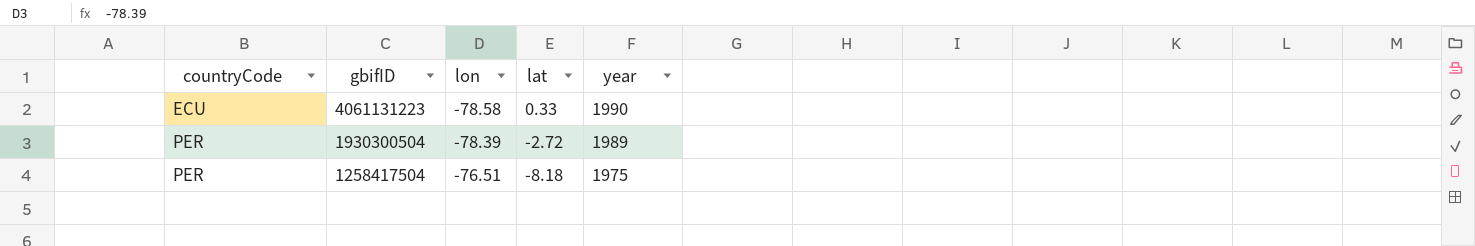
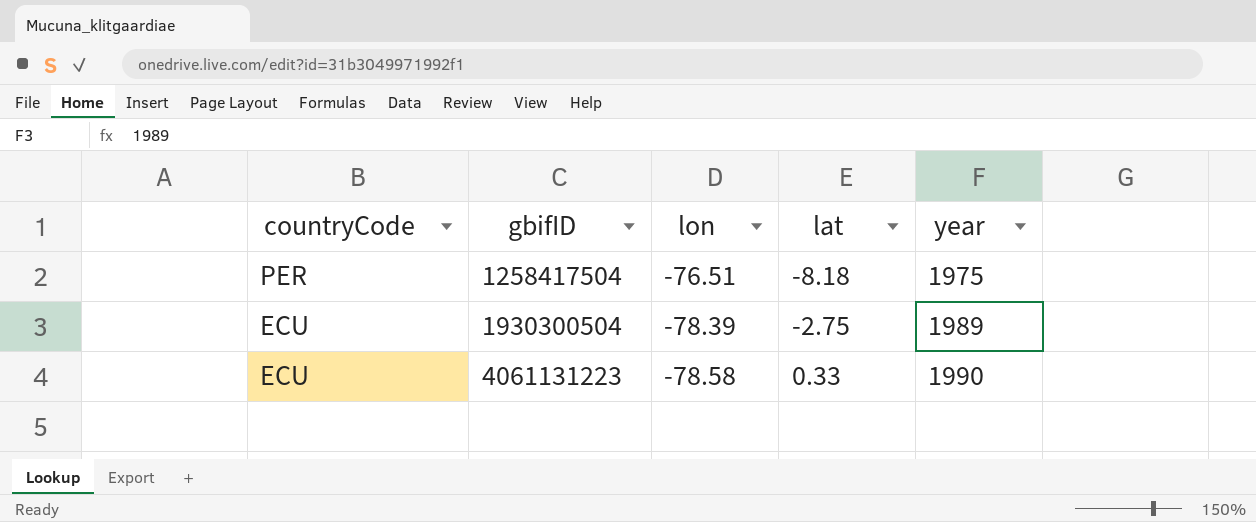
row order: countryCode ascending -> countryCode descending
1930300504 | countryCode: PER -> ECU
1930300504 | lat: -2.72 -> -2.75

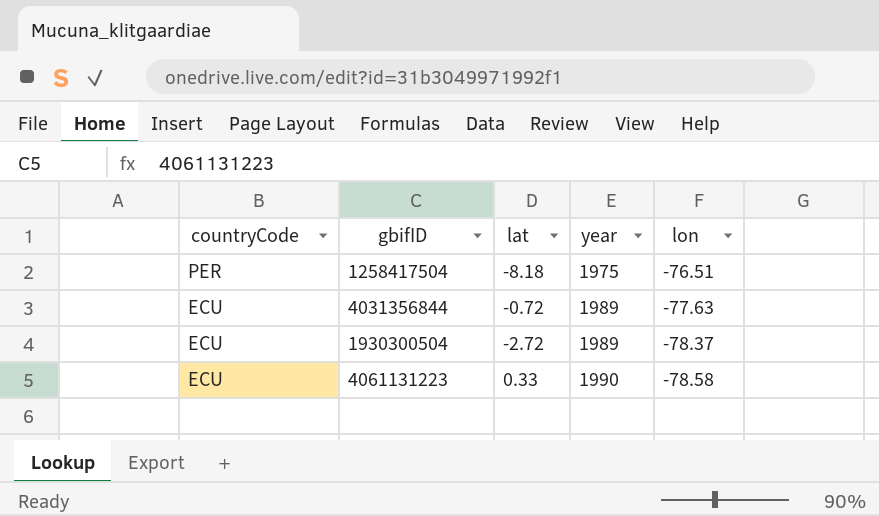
column lon | position: 3 -> 5
row 4031356844: none -> ECU | -0.72 | 1989 | -77.63
1930300504 | lat: -2.75 -> -2.72
1930300504 | lon: -78.39 -> -78.37

